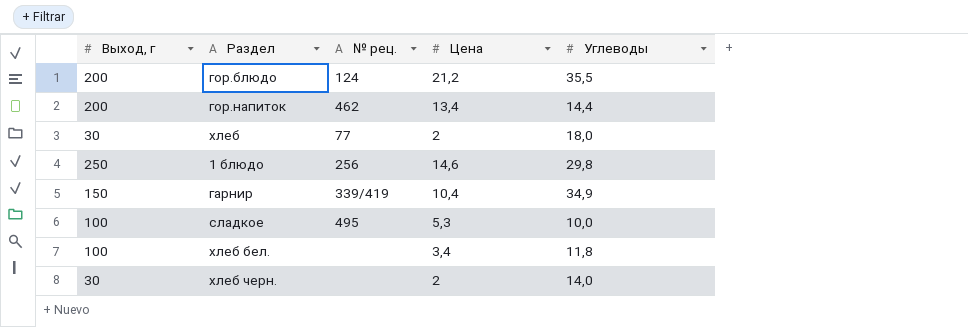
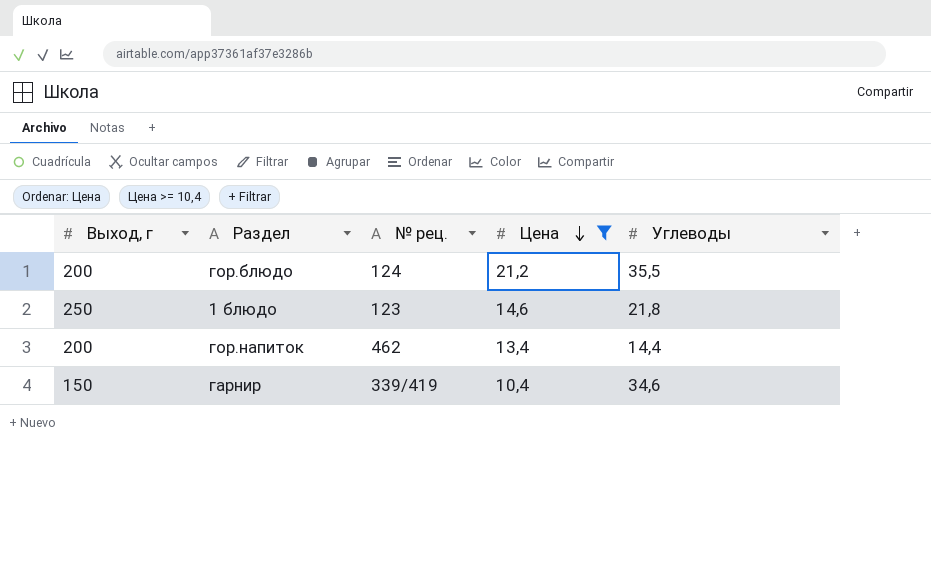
filter: none -> Цена >= 10,4
row order: none -> Цена descending
1 блюдо | № рец.: 256 -> 123
1 блюдо | Углеводы: 29,8 -> 21,8
гарнир | Углеводы: 34,9 -> 34,6

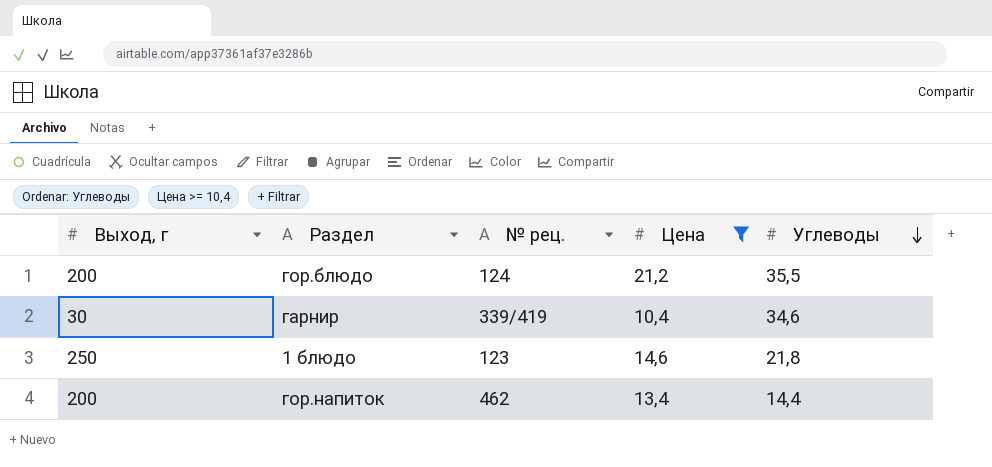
row order: Цена descending -> Углеводы descending
гарнир | Выход, г: 150 -> 30

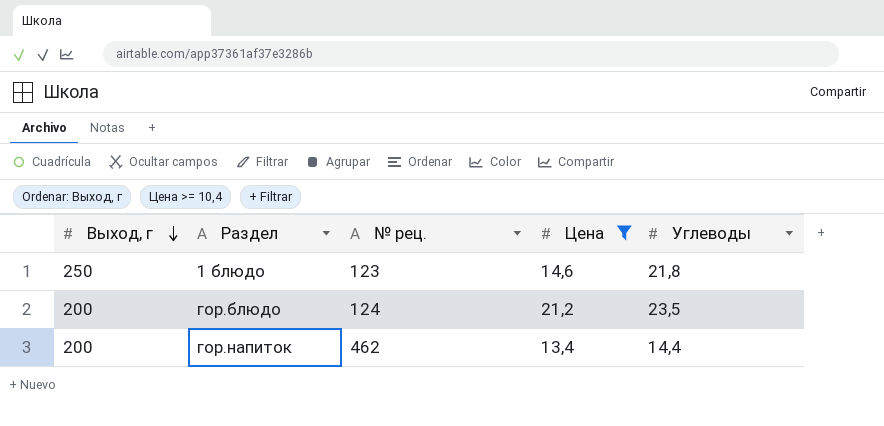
row order: Углеводы descending -> Выход, г descending
row гарнир: 30 | 339/419 | 10,4 | 34,6 -> none
гор.блюдо | Углеводы: 35,5 -> 23,5

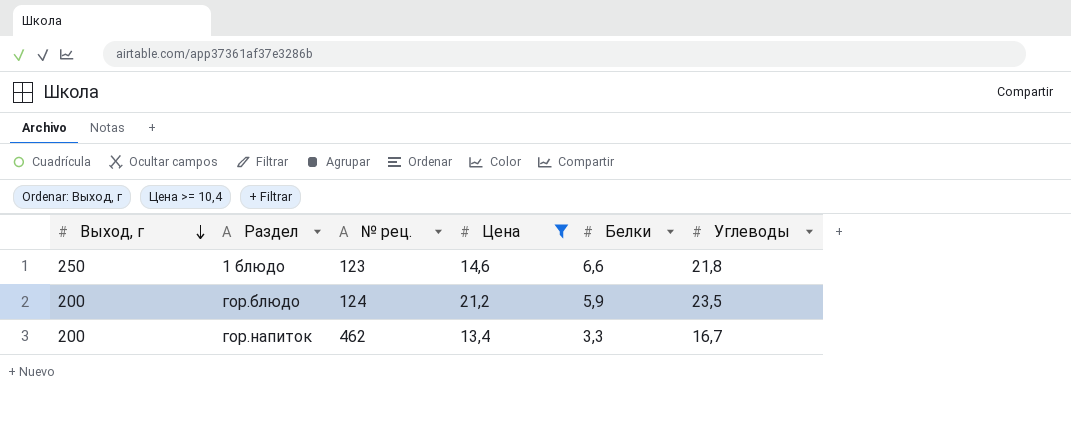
column Белки | position: none -> 5
гор.напиток | Углеводы: 14,4 -> 16,7

